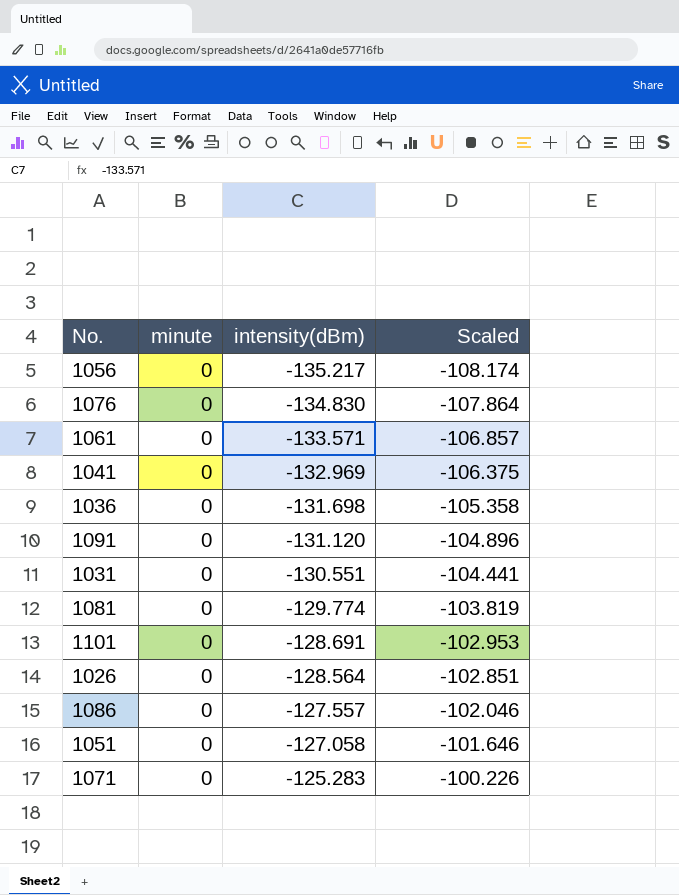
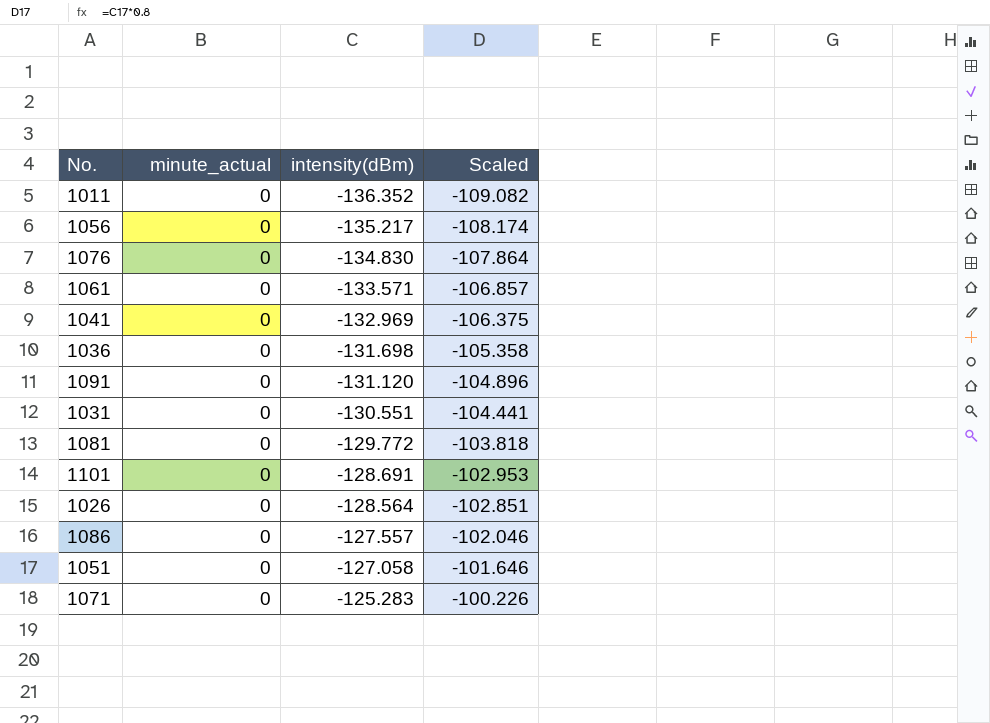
column name: minute -> minute_actual
row 1011: none -> 0 | -136.352 | -109.082
1081 | intensity(dBm): -129.774 -> -129.772
1081 | Scaled: -103.819 -> -103.818

